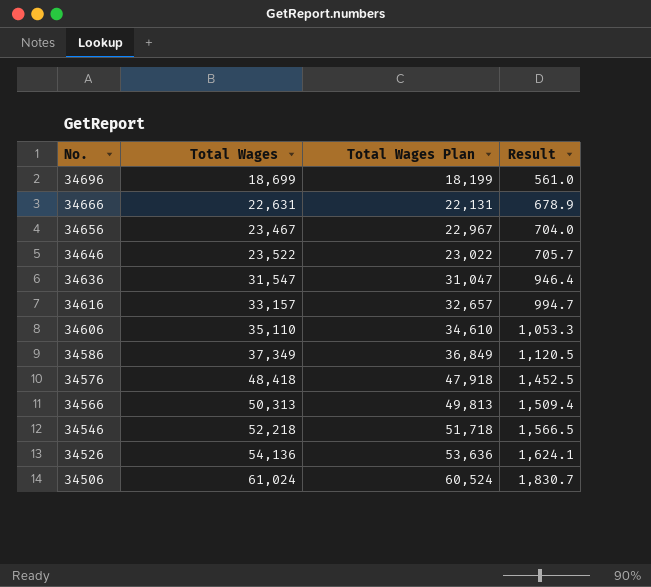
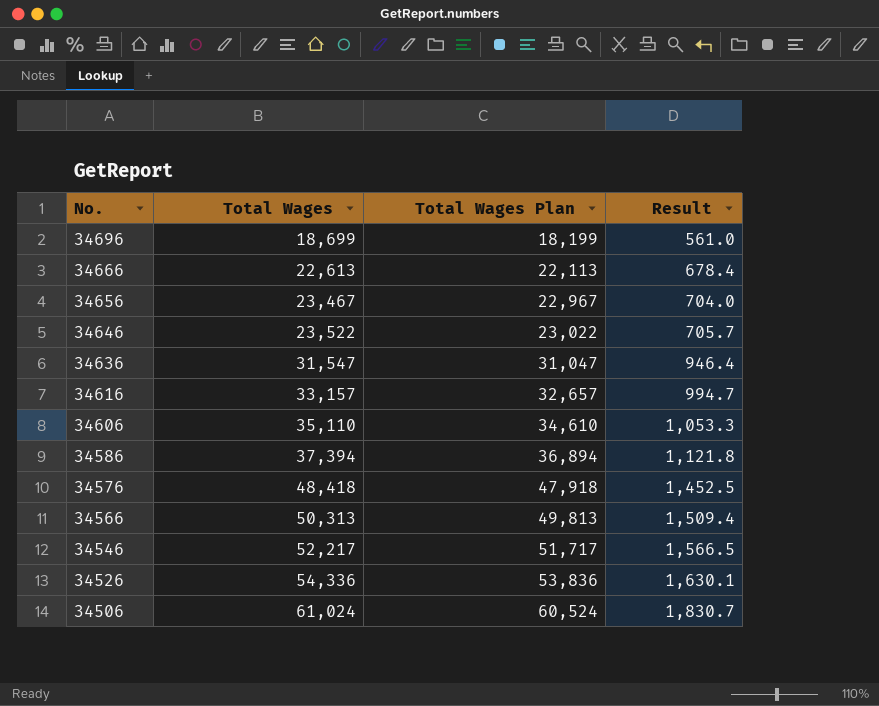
34666 | Total Wages: 22,631 -> 22,613
34666 | Total Wages Plan: 22,131 -> 22,113
34666 | Result: 678.9 -> 678.4
34586 | Total Wages: 37,349 -> 37,394
34586 | Total Wages Plan: 36,849 -> 36,894
34586 | Result: 1,120.5 -> 1,121.8
34546 | Total Wages: 52,218 -> 52,217
34546 | Total Wages Plan: 51,718 -> 51,717
34526 | Total Wages: 54,136 -> 54,336
34526 | Total Wages Plan: 53,636 -> 53,836
34526 | Result: 1,624.1 -> 1,630.1

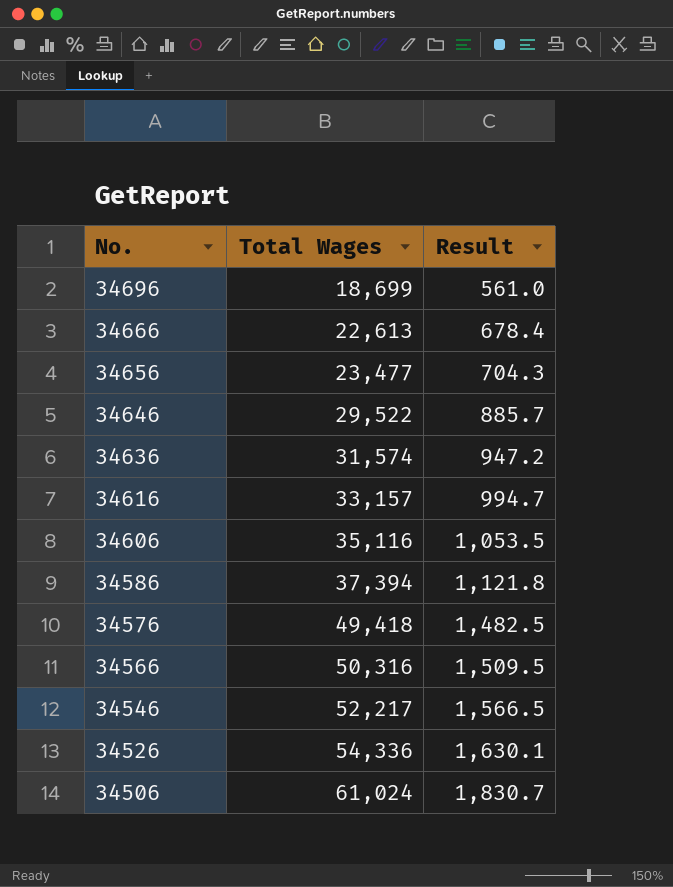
column Total Wages Plan | formula: [Total Wages] - 500 -> none
34656 | Total Wages: 23,467 -> 23,477
34656 | Result: 704.0 -> 704.3
34646 | Total Wages: 23,522 -> 29,522
34646 | Result: 705.7 -> 885.7
34636 | Total Wages: 31,547 -> 31,574
34636 | Result: 946.4 -> 947.2
34606 | Total Wages: 35,110 -> 35,116
34606 | Result: 1,053.3 -> 1,053.5
34576 | Total Wages: 48,418 -> 49,418
34576 | Result: 1,452.5 -> 1,482.5
34566 | Total Wages: 50,313 -> 50,316
34566 | Result: 1,509.4 -> 1,509.5

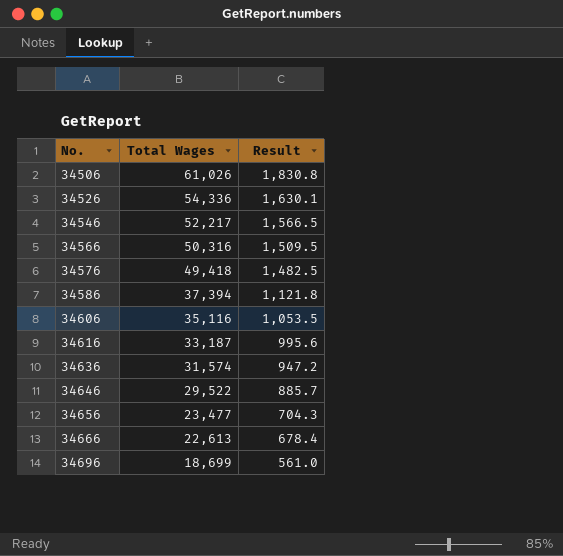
row order: No. descending -> No. ascending
34506 | Total Wages: 61,024 -> 61,026
34506 | Result: 1,830.7 -> 1,830.8
34616 | Total Wages: 33,157 -> 33,187
34616 | Result: 994.7 -> 995.6

